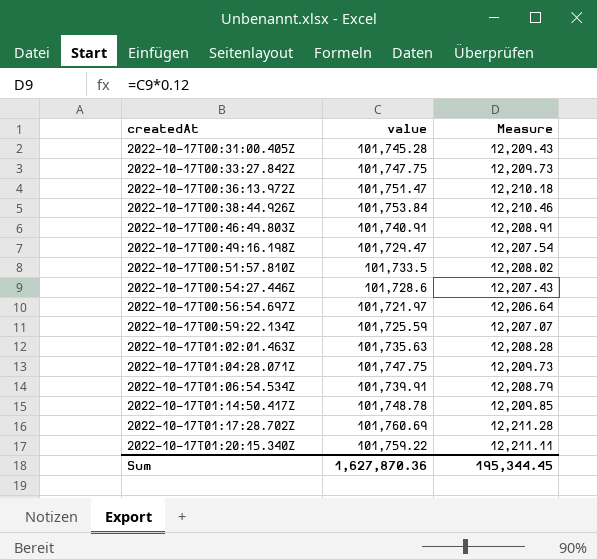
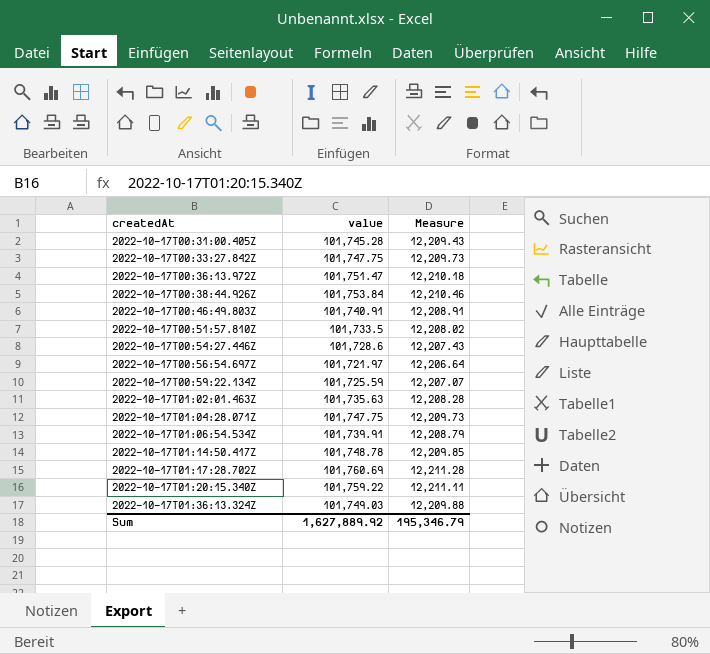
row 2022-10-17T00:49:16.198Z: 101,729.47 | 12,207.54 -> none
row 2022-10-17T01:36:13.324Z: none -> 101,749.03 | 12,209.88
Sum | value: 1,627,870.36 -> 1,627,889.92
Sum | Measure: 195,344.45 -> 195,346.79

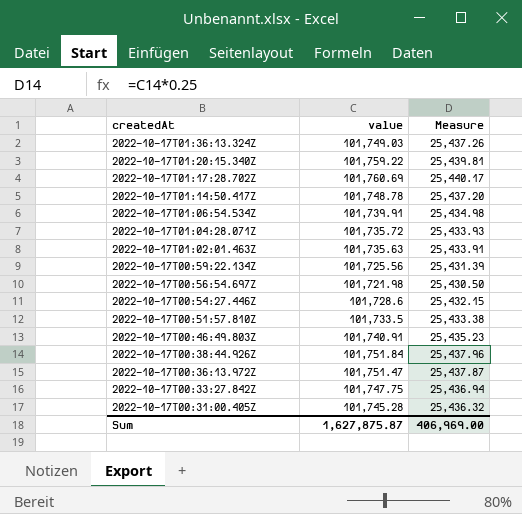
row order: createdAt ascending -> createdAt descending
column Measure | formula: [value] * 0.12 -> [value] * 0.25
2022-10-17T01:04:28.071Z | value: 101,747.75 -> 101,735.72
2022-10-17T00:59:22.134Z | value: 101,725.59 -> 101,725.56
2022-10-17T00:56:54.697Z | value: 101,721.97 -> 101,721.98
2022-10-17T00:38:44.926Z | value: 101,753.84 -> 101,751.84
Sum | value: 1,627,889.92 -> 1,627,875.87
Sum | Measure: 195,346.79 -> 406,969.00

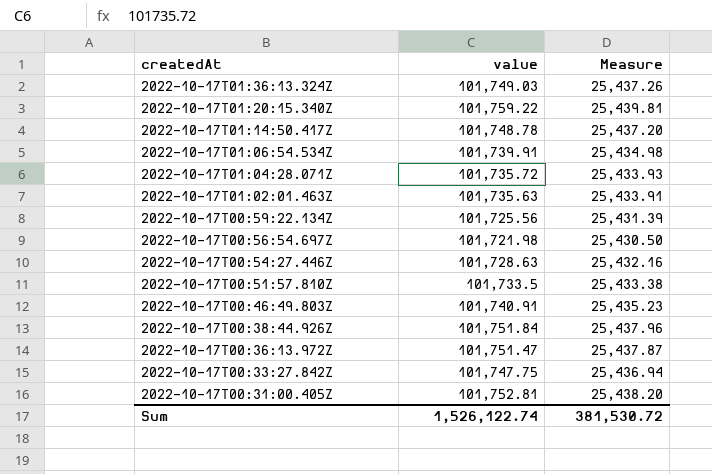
row 2022-10-17T01:17:28.702Z: 101,760.69 | 25,440.17 -> none
2022-10-17T00:54:27.446Z | value: 101,728.6 -> 101,728.63
2022-10-17T00:54:27.446Z | Measure: 25,432.15 -> 25,432.16
2022-10-17T00:31:00.405Z | value: 101,745.28 -> 101,752.81
2022-10-17T00:31:00.405Z | Measure: 25,436.32 -> 25,438.20
Sum | value: 1,627,875.87 -> 1,526,122.74
Sum | Measure: 406,969.00 -> 381,530.72

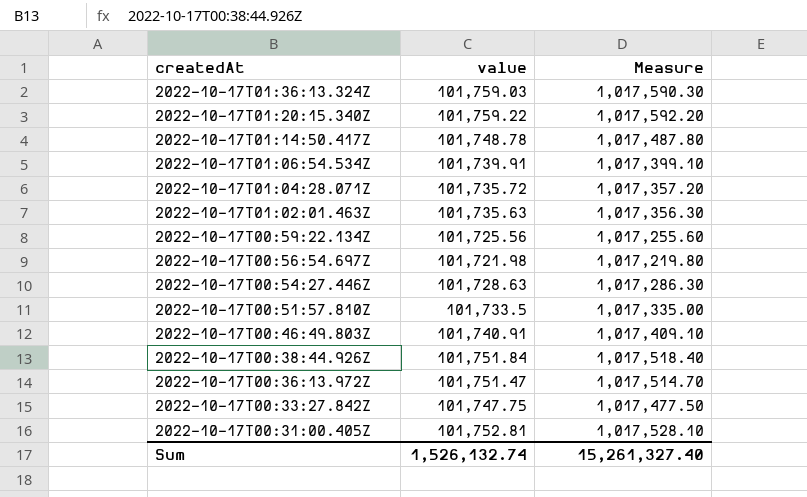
column Measure | formula: [value] * 0.25 -> [value] * 10
2022-10-17T01:36:13.324Z | value: 101,749.03 -> 101,759.03
Sum | value: 1,526,122.74 -> 1,526,132.74
Sum | Measure: 381,530.72 -> 15,261,327.40

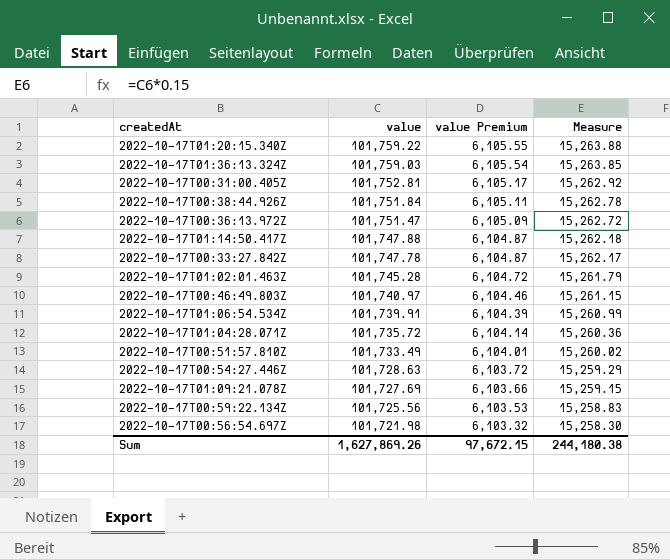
row order: createdAt descending -> value descending
column value Premium | formula: none -> [value] * 0.06
column Measure | formula: [value] * 10 -> [value] * 0.15
2022-10-17T01:14:50.417Z | value: 101,748.78 -> 101,747.88
2022-10-17T00:33:27.842Z | value: 101,747.75 -> 101,747.78
2022-10-17T01:02:01.463Z | value: 101,735.63 -> 101,745.28
2022-10-17T00:46:49.803Z | value: 101,740.91 -> 101,740.97
2022-10-17T00:51:57.810Z | value: 101,733.5 -> 101,733.49
row 2022-10-17T01:09:21.078Z: none -> 101,727.69 | 6,103.66 | 15,259.15
Sum | value: 1,526,132.74 -> 1,627,869.26
Sum | Measure: 15,261,327.40 -> 244,180.38

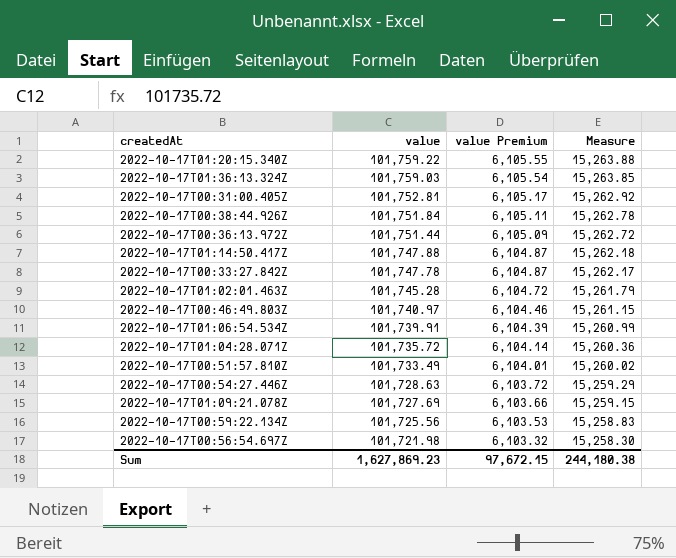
2022-10-17T00:36:13.972Z | value: 101,751.47 -> 101,751.44
Sum | value: 1,627,869.26 -> 1,627,869.23

